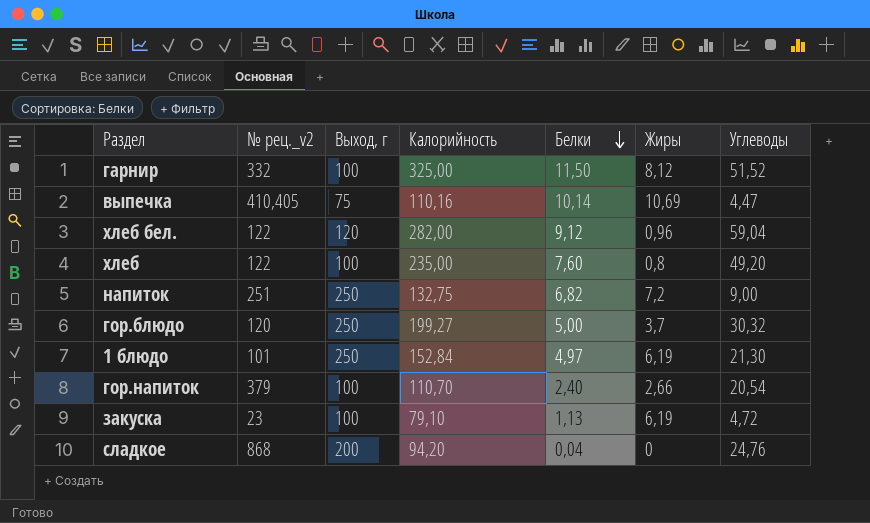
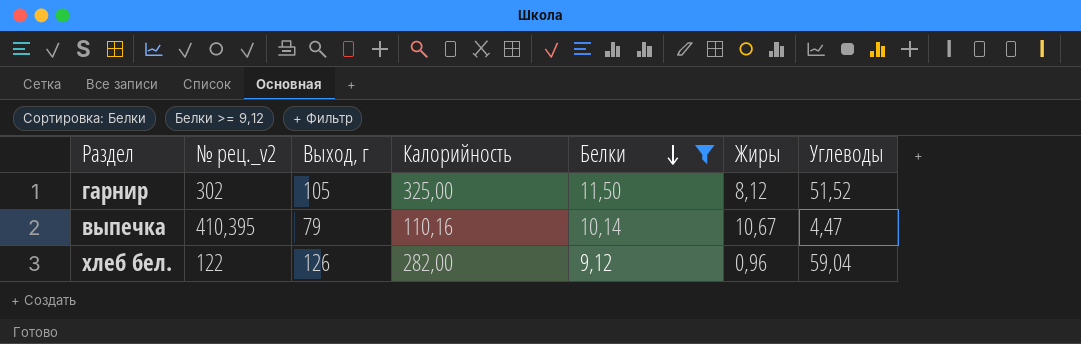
filter: none -> Белки >= 9,12
гарнир | № рец._v2: 332 -> 302
гарнир | Выход, г: 100 -> 105
выпечка | № рец._v2: 410,405 -> 410,395
выпечка | Выход, г: 75 -> 79
выпечка | Жиры: 10,69 -> 10,67
хлеб бел. | Выход, г: 120 -> 126

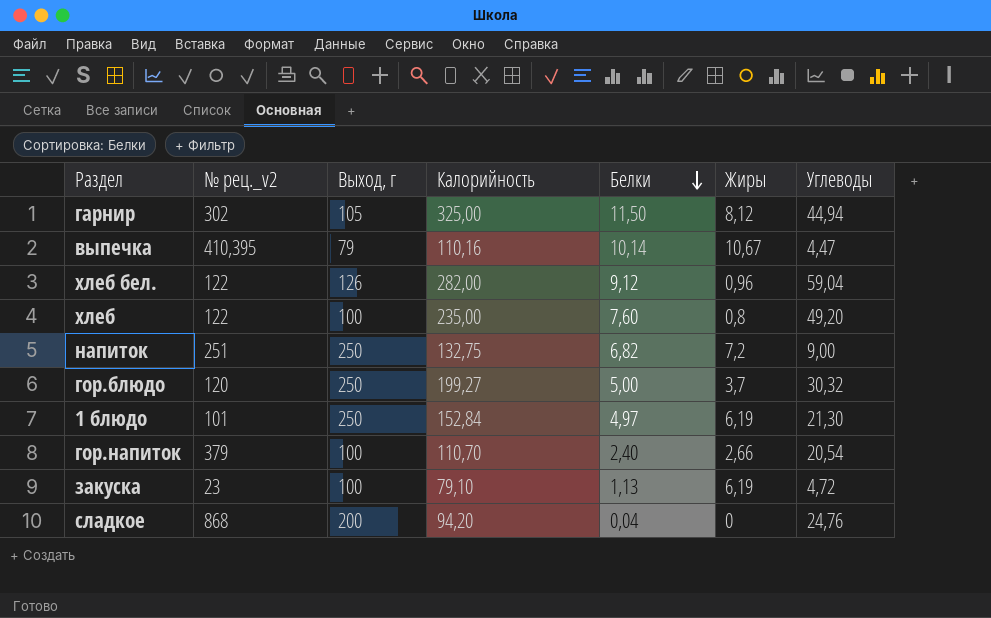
filter: Белки >= 9,12 -> none
гарнир | Углеводы: 51,52 -> 44,94

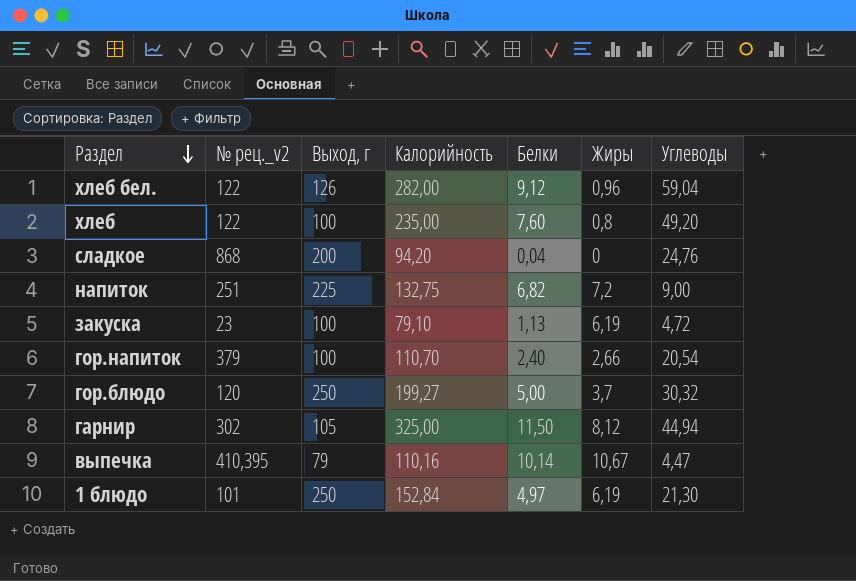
row order: Белки descending -> Раздел descending
напиток | Выход, г: 250 -> 225

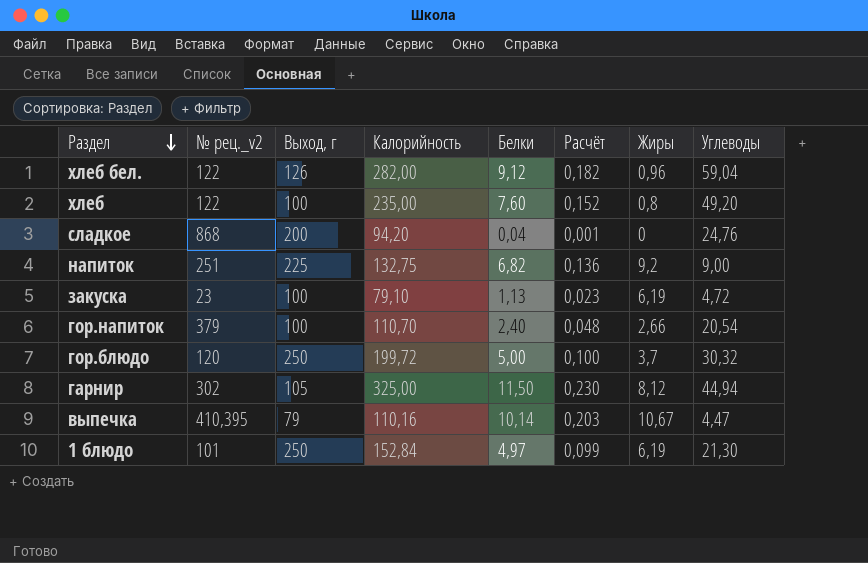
column Расчёт | formula: none -> [Белки] * 0,02
напиток | Жиры: 7,2 -> 9,2
гор.блюдо | Калорийность: 199,27 -> 199,72

